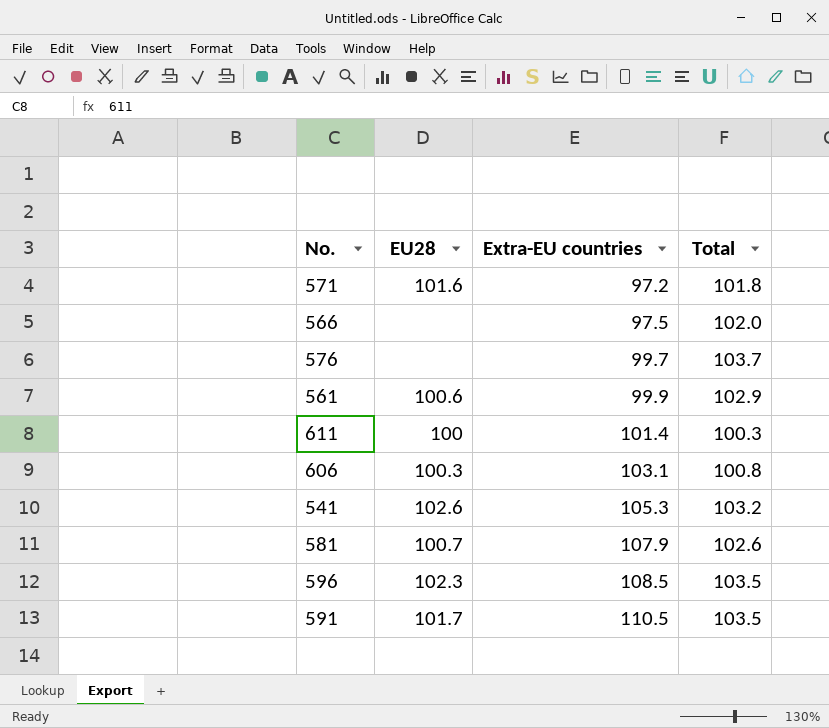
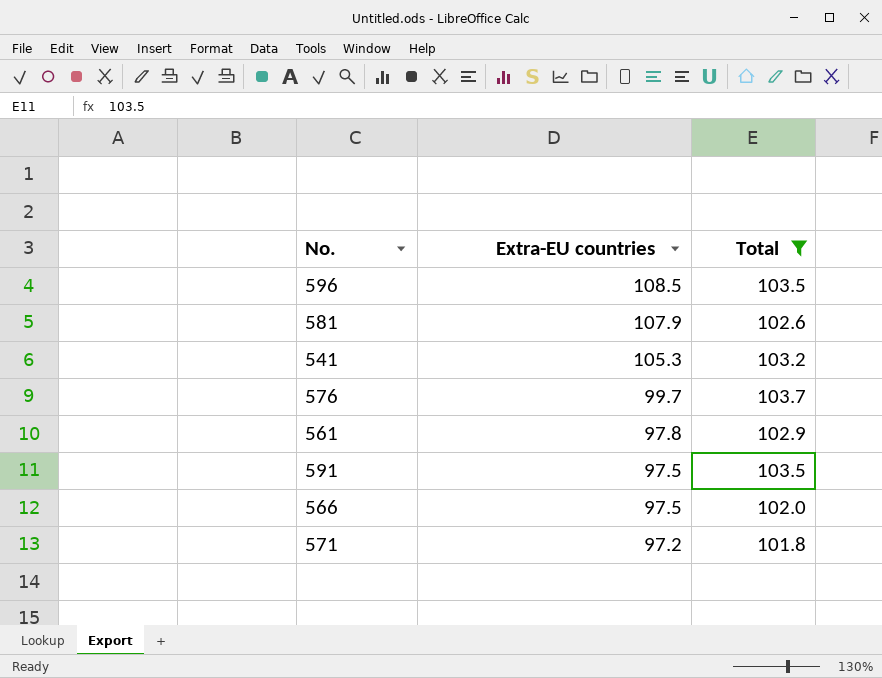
filter: none -> Total >= 101.8
row order: Extra-EU countries ascending -> Extra-EU countries descending
column EU28 | position: 2 -> none
561 | Extra-EU countries: 99.9 -> 97.8
591 | Extra-EU countries: 110.5 -> 97.5

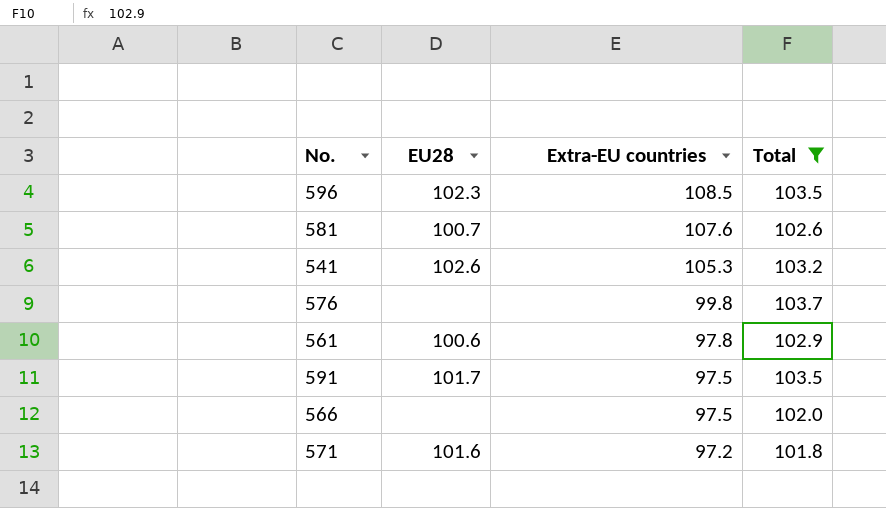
column EU28 | position: none -> 2
581 | Extra-EU countries: 107.9 -> 107.6
576 | Extra-EU countries: 99.7 -> 99.8

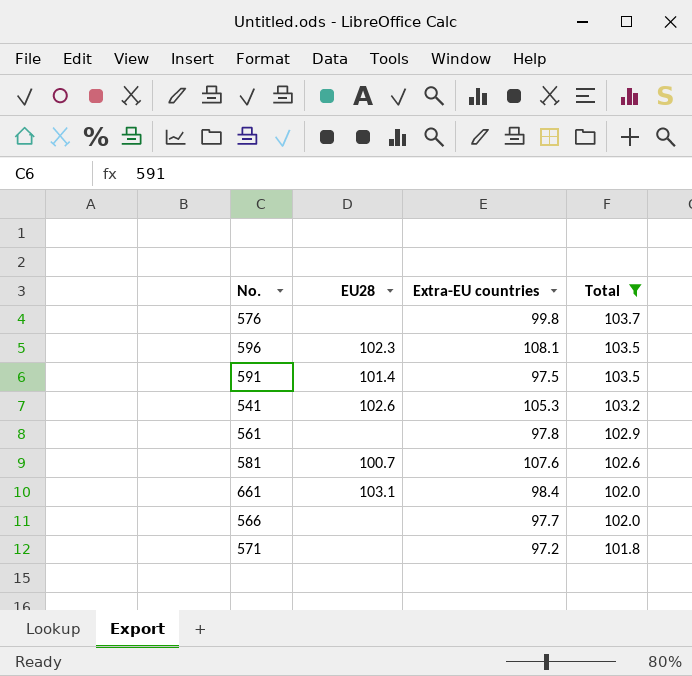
row order: Extra-EU countries descending -> Total descending
596 | Extra-EU countries: 108.5 -> 108.1
591 | EU28: 101.7 -> 101.4
561 | EU28: 100.6 -> none
row 661: none -> 103.1 | 98.4 | 102.0
566 | Extra-EU countries: 97.5 -> 97.7
571 | EU28: 101.6 -> none

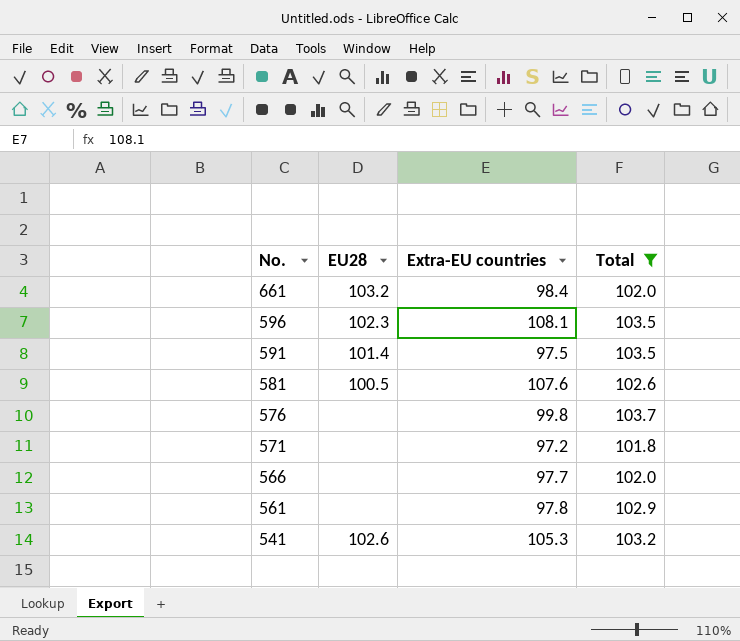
row order: Total descending -> No. descending
661 | EU28: 103.1 -> 103.2
581 | EU28: 100.7 -> 100.5

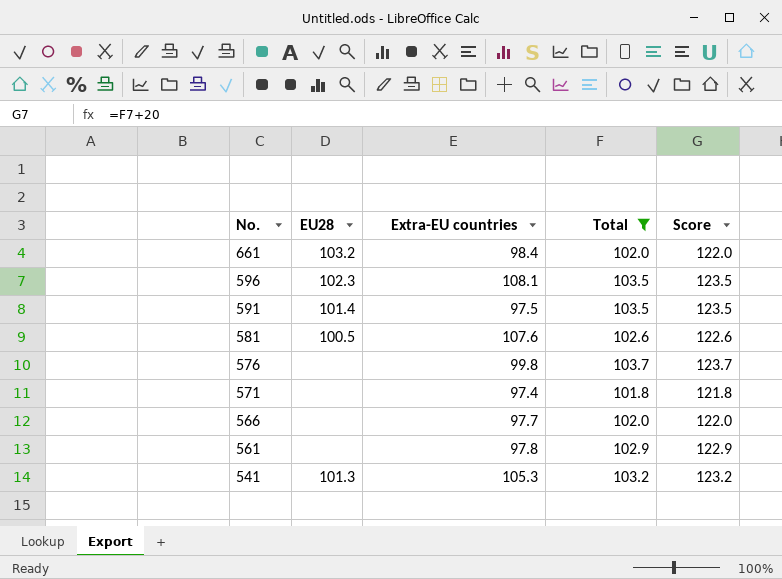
column Score | formula: none -> [Total] + 20
571 | Extra-EU countries: 97.2 -> 97.4
541 | EU28: 102.6 -> 101.3

